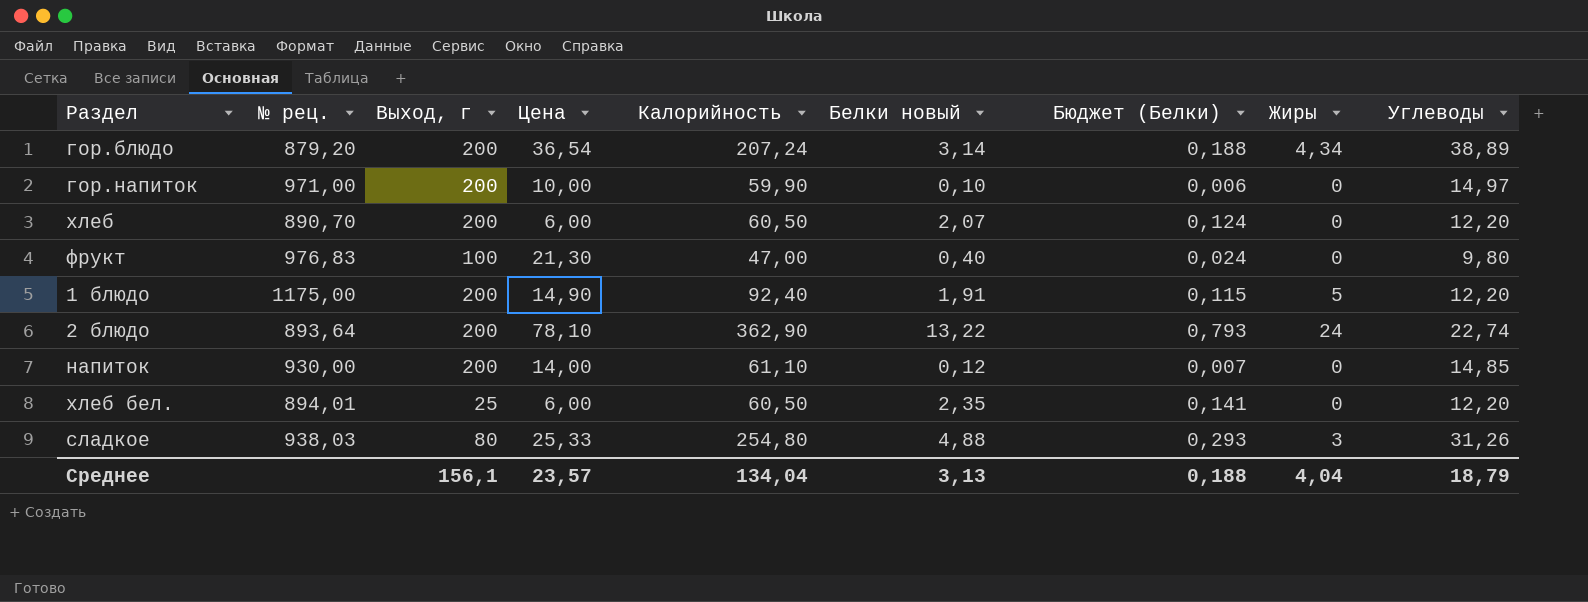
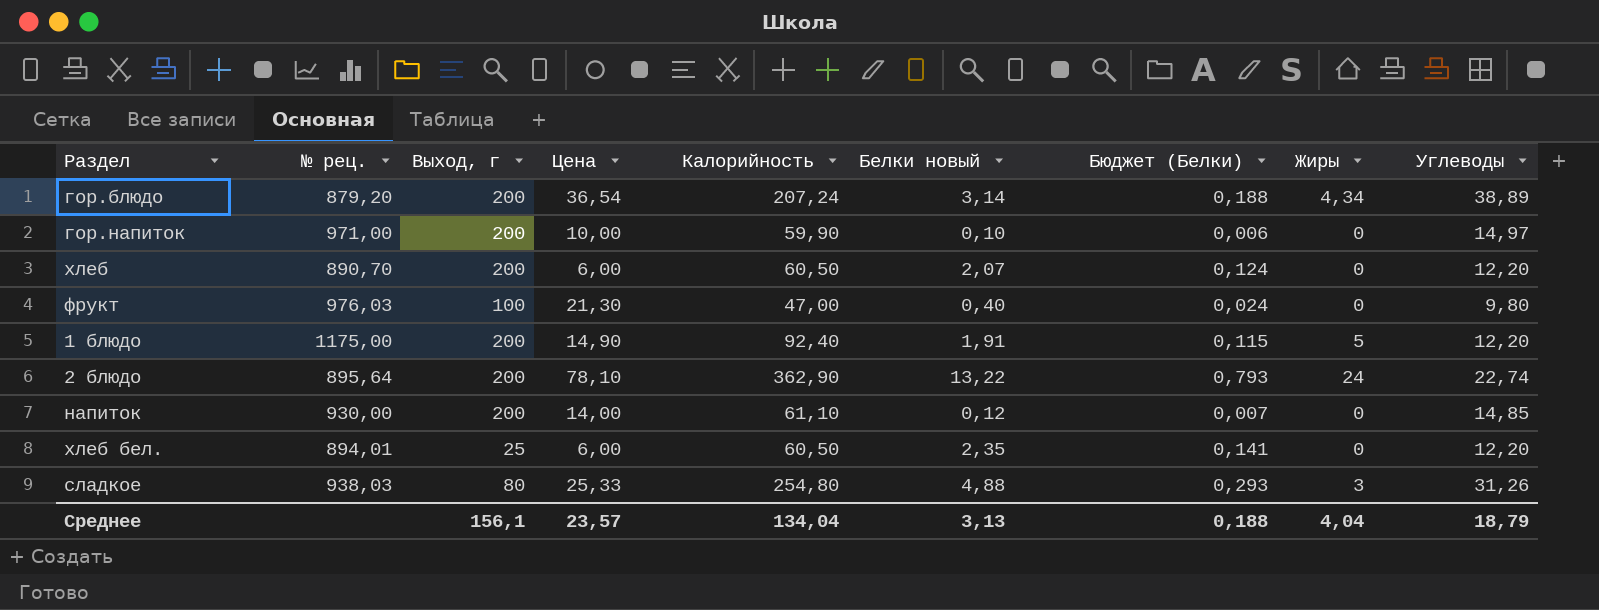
фрукт | № рец.: 976,83 -> 976,03
2 блюдо | № рец.: 893,64 -> 895,64

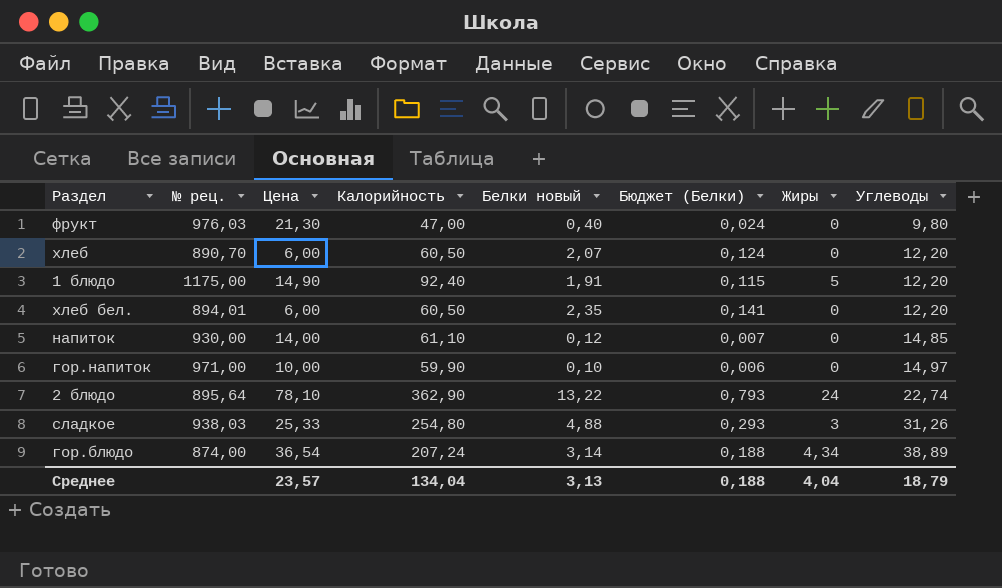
row order: none -> Углеводы ascending
column Выход, г | position: 3 -> none
гор.блюдо | № рец.: 879,20 -> 874,00

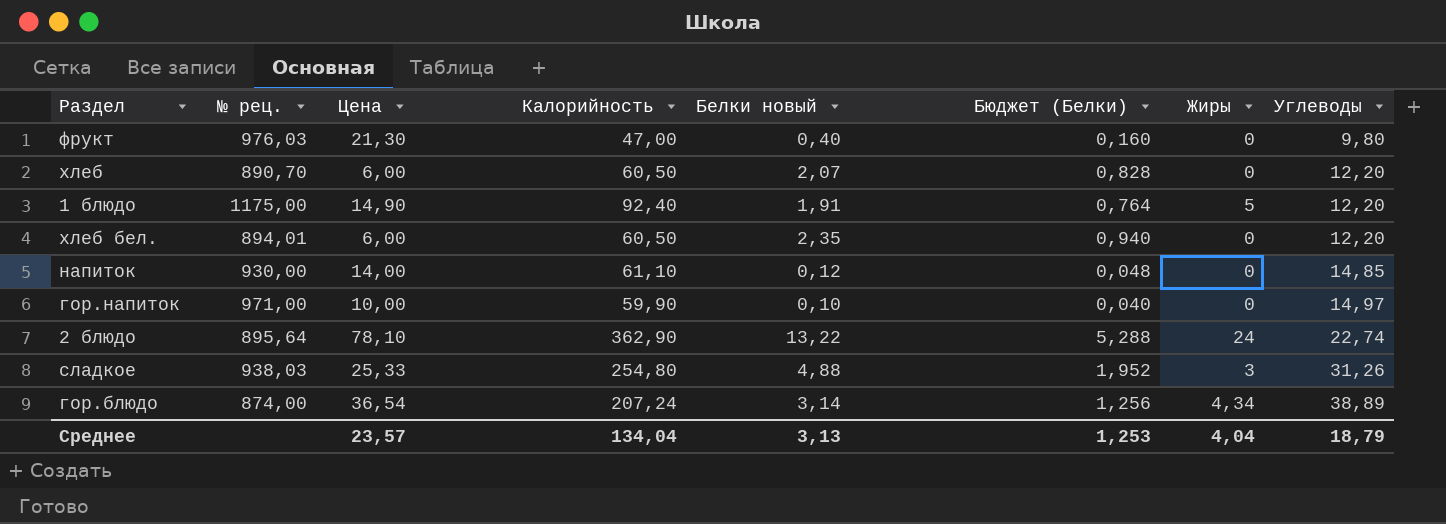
column Бюджет (Белки) | formula: [Белки новый] * 0,06 -> [Белки новый] * 0,4
Среднее | Бюджет (Белки): 0,188 -> 1,253

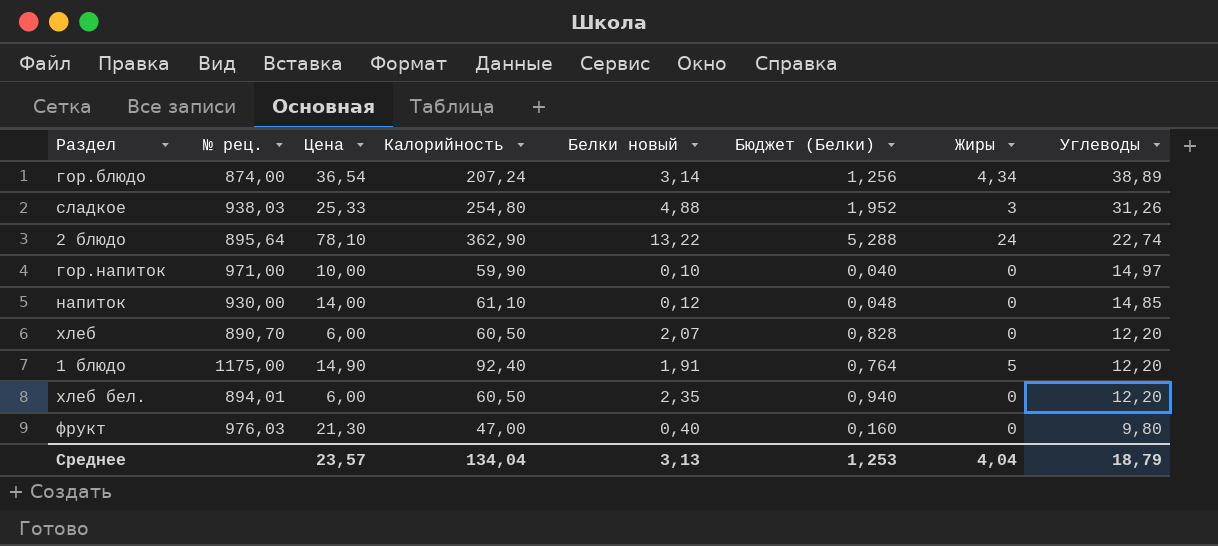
row order: Углеводы ascending -> Углеводы descending

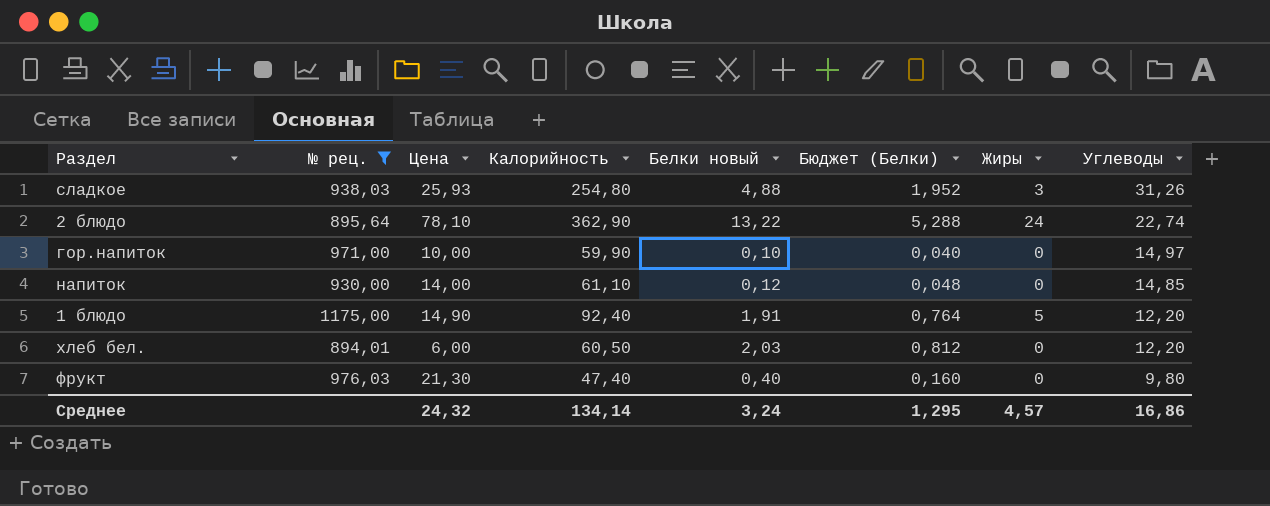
filter: none -> № рец. >= 894,01
сладкое | Цена: 25,33 -> 25,93
хлеб бел. | Белки новый: 2,35 -> 2,03
хлеб бел. | Бюджет (Белки): 0,940 -> 0,812
фрукт | Калорийность: 47,00 -> 47,40
Среднее | Цена: 23,57 -> 24,32
Среднее | Калорийность: 134,04 -> 134,14
Среднее | Белки новый: 3,13 -> 3,24
Среднее | Бюджет (Белки): 1,253 -> 1,295
Среднее | Жиры: 4,04 -> 4,57
Среднее | Углеводы: 18,79 -> 16,86

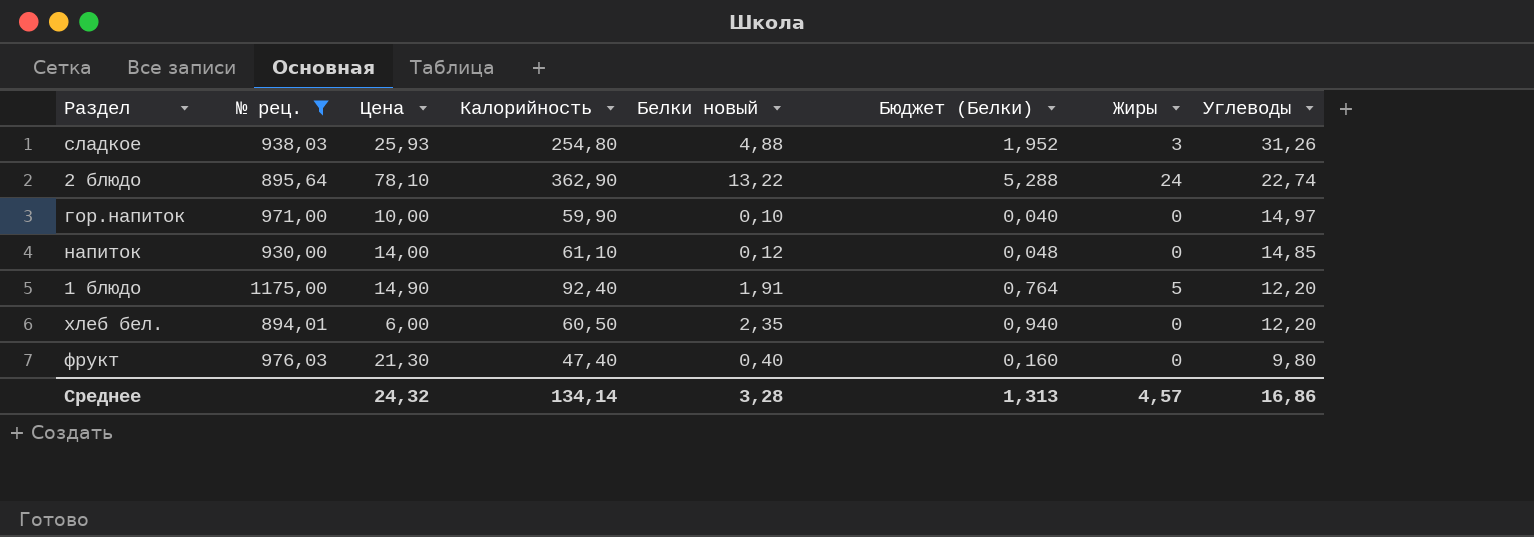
хлеб бел. | Белки новый: 2,03 -> 2,35
хлеб бел. | Бюджет (Белки): 0,812 -> 0,940
Среднее | Белки новый: 3,24 -> 3,28
Среднее | Бюджет (Белки): 1,295 -> 1,313

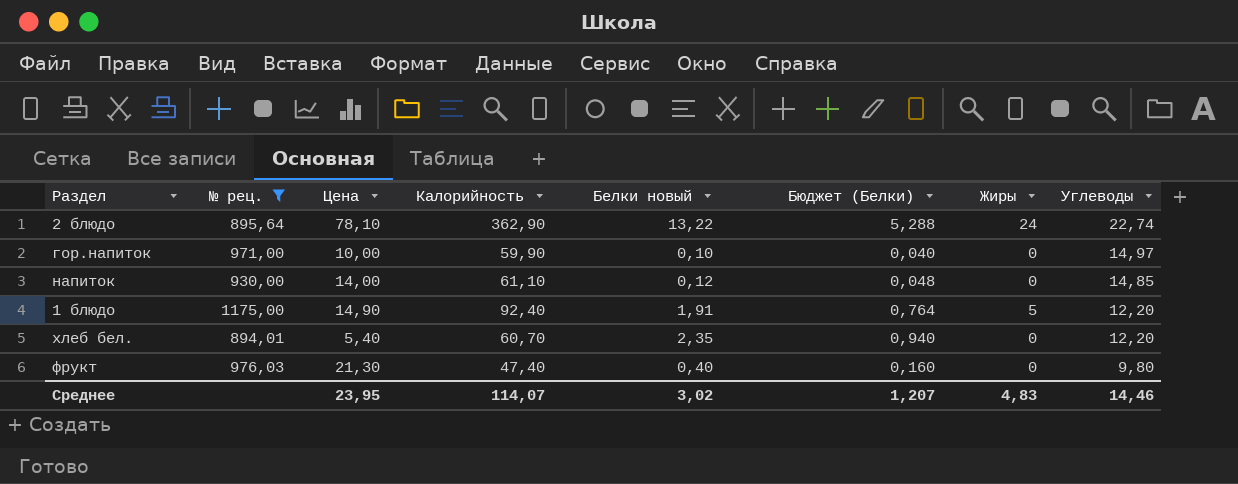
row сладкое: 938,03 | 25,93 | 254,80 | 4,88 | 1,952 | 3 | 31,26 -> none
хлеб бел. | Цена: 6,00 -> 5,40
хлеб бел. | Калорийность: 60,50 -> 60,70
Среднее | Цена: 24,32 -> 23,95
Среднее | Калорийность: 134,14 -> 114,07
Среднее | Белки новый: 3,28 -> 3,02
Среднее | Бюджет (Белки): 1,313 -> 1,207
Среднее | Жиры: 4,57 -> 4,83
Среднее | Углеводы: 16,86 -> 14,46

